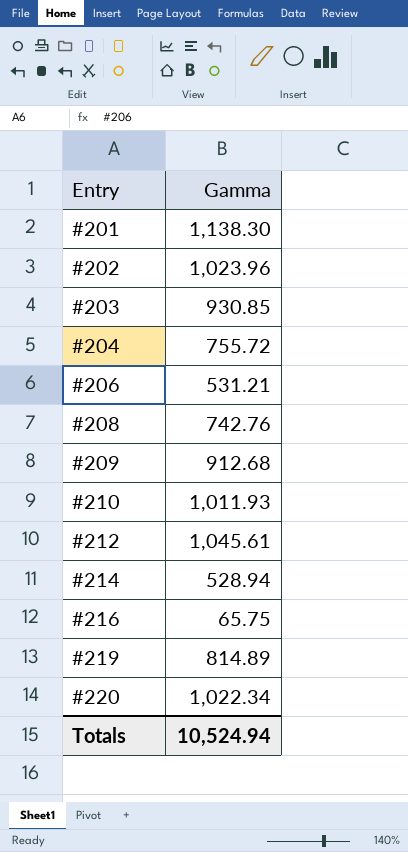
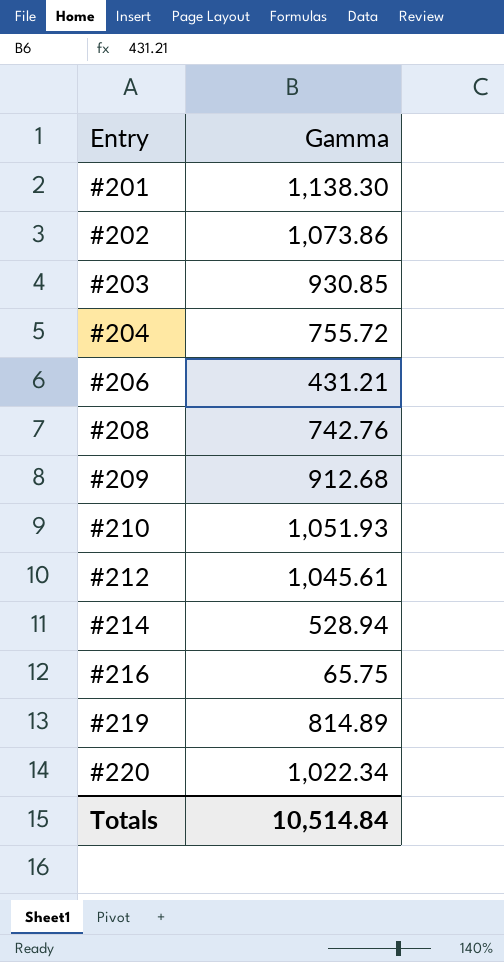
#202 | Gamma: 1,023.96 -> 1,073.86
#206 | Gamma: 531.21 -> 431.21
#210 | Gamma: 1,011.93 -> 1,051.93
Totals | Gamma: 10,524.94 -> 10,514.84

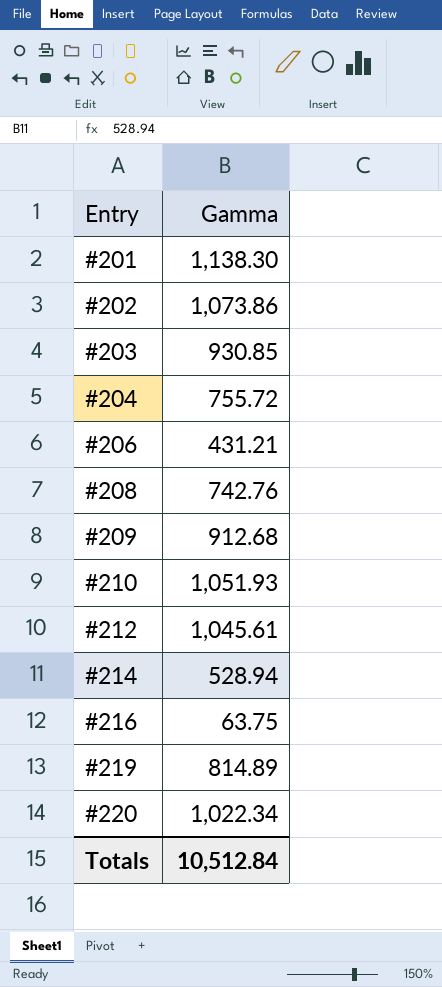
#216 | Gamma: 65.75 -> 63.75
Totals | Gamma: 10,514.84 -> 10,512.84

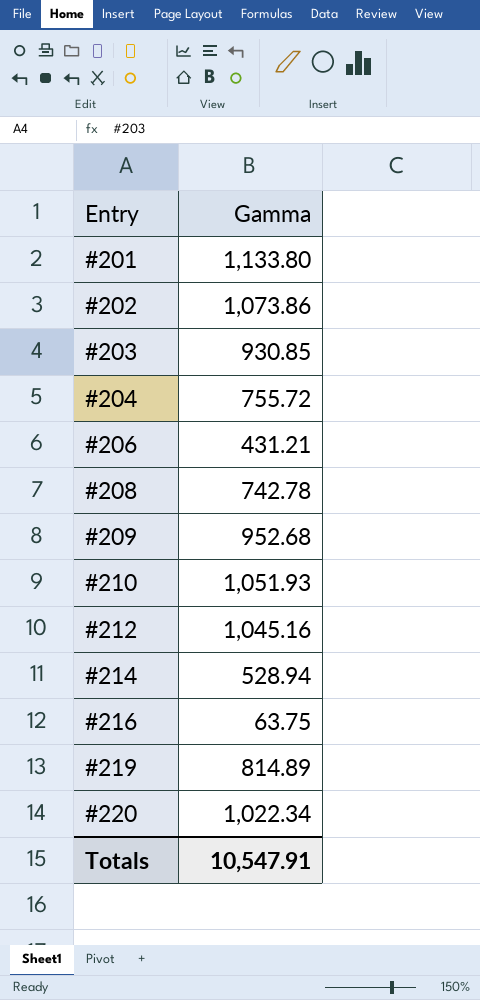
#201 | Gamma: 1,138.30 -> 1,133.80
#208 | Gamma: 742.76 -> 742.78
#209 | Gamma: 912.68 -> 952.68
#212 | Gamma: 1,045.61 -> 1,045.16
Totals | Gamma: 10,512.84 -> 10,547.91

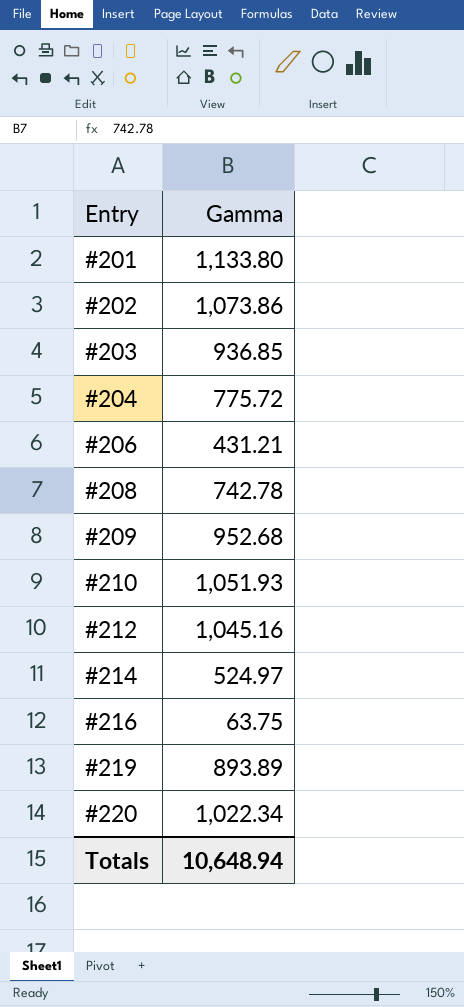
#203 | Gamma: 930.85 -> 936.85
#204 | Gamma: 755.72 -> 775.72
#214 | Gamma: 528.94 -> 524.97
#219 | Gamma: 814.89 -> 893.89
Totals | Gamma: 10,547.91 -> 10,648.94

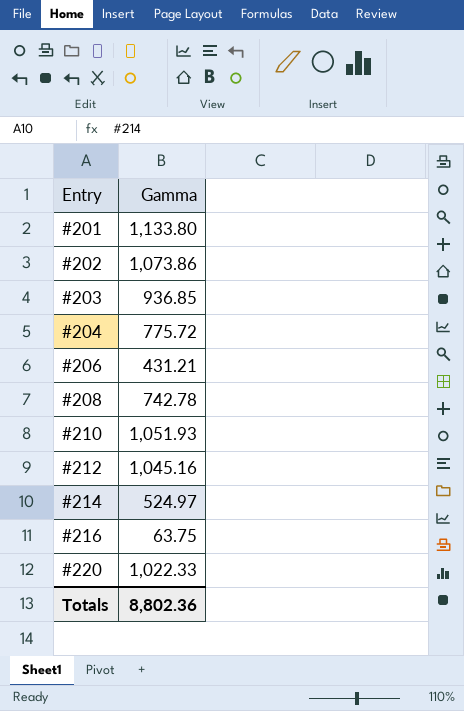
row #209: 952.68 -> none
row #219: 893.89 -> none
#220 | Gamma: 1,022.34 -> 1,022.33
Totals | Gamma: 10,648.94 -> 8,802.36

